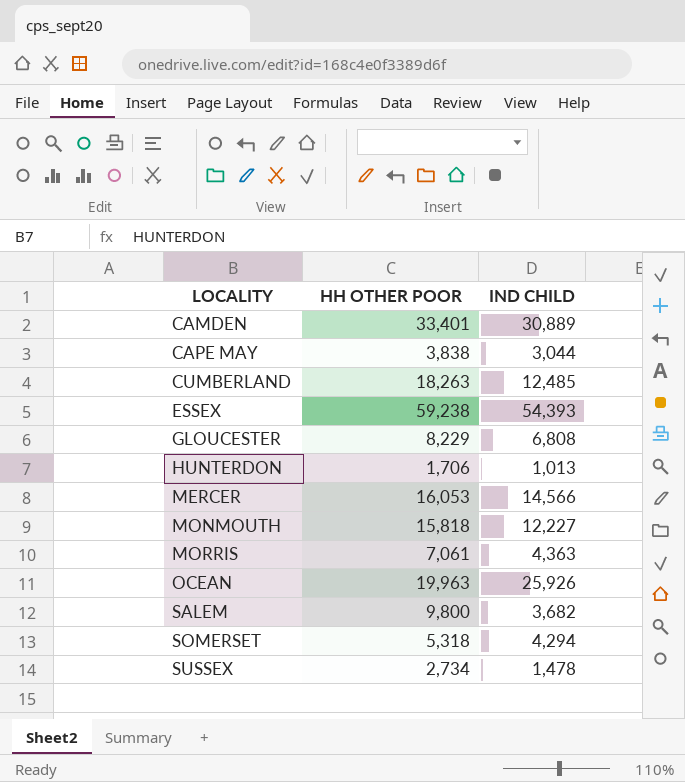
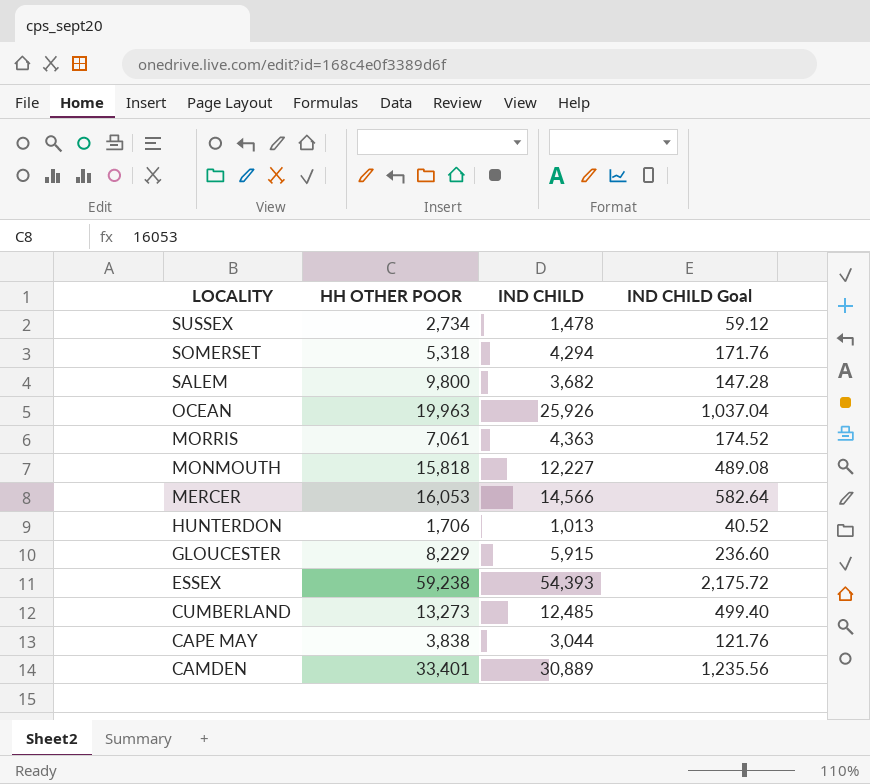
row order: LOCALITY ascending -> LOCALITY descending
column IND CHILD Goal | formula: none -> [IND CHILD] * 0.04
GLOUCESTER | IND CHILD: 6,808 -> 5,915
CUMBERLAND | HH OTHER POOR: 18,263 -> 13,273

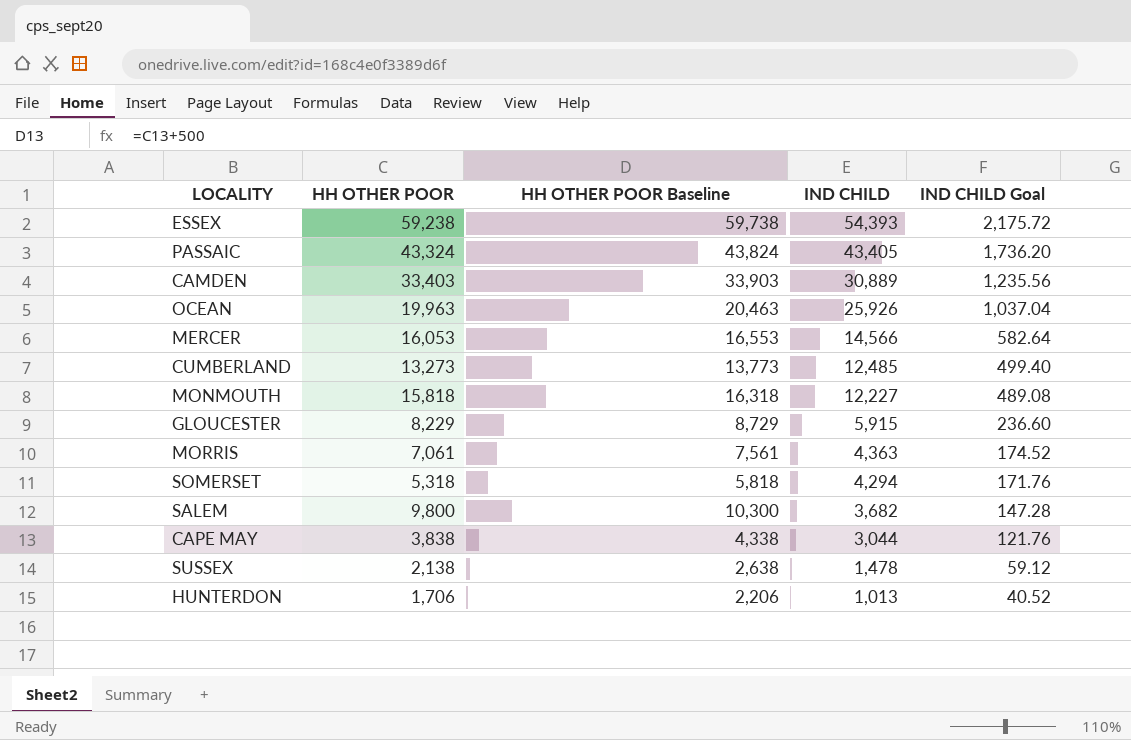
row order: LOCALITY descending -> IND CHILD descending
column HH OTHER POOR Baseline | formula: none -> [HH OTHER POOR] + 500
row PASSAIC: none -> 43,324 | 43,824 | 43,405 | 1,736.20
CAMDEN | HH OTHER POOR: 33,401 -> 33,403
SUSSEX | HH OTHER POOR: 2,734 -> 2,138

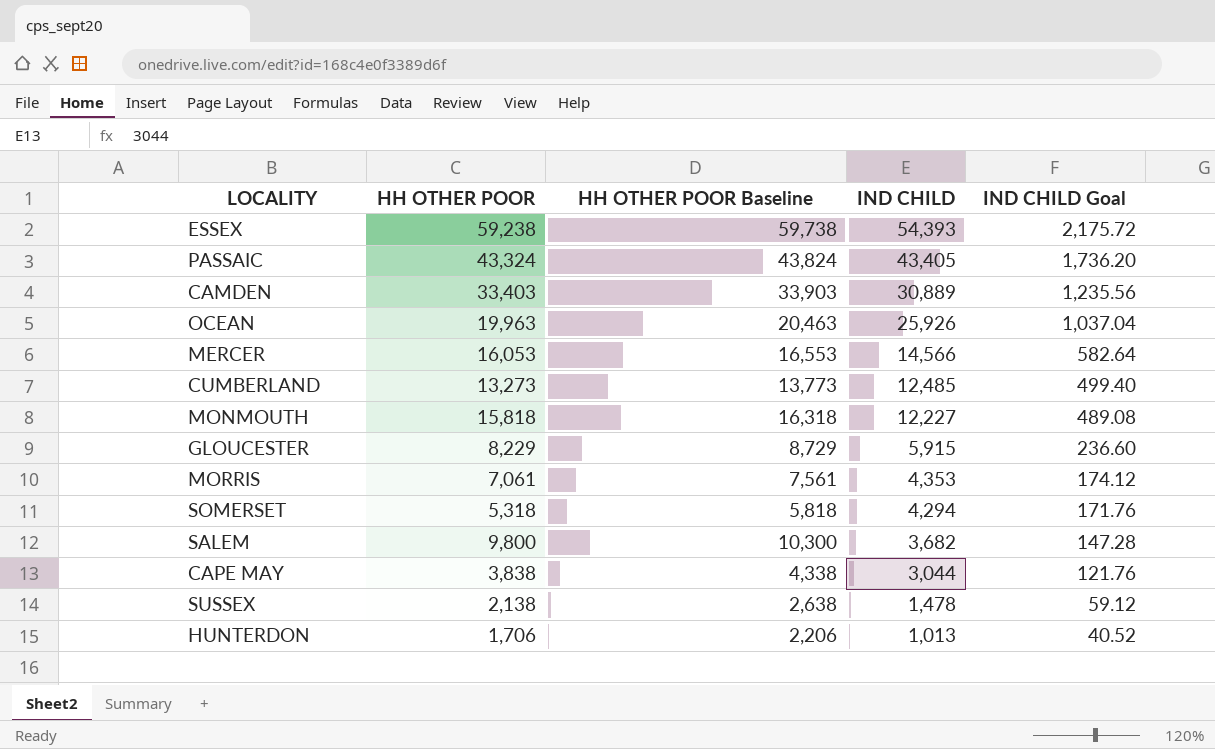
MORRIS | IND CHILD: 4,363 -> 4,353
MORRIS | IND CHILD Goal: 174.52 -> 174.12

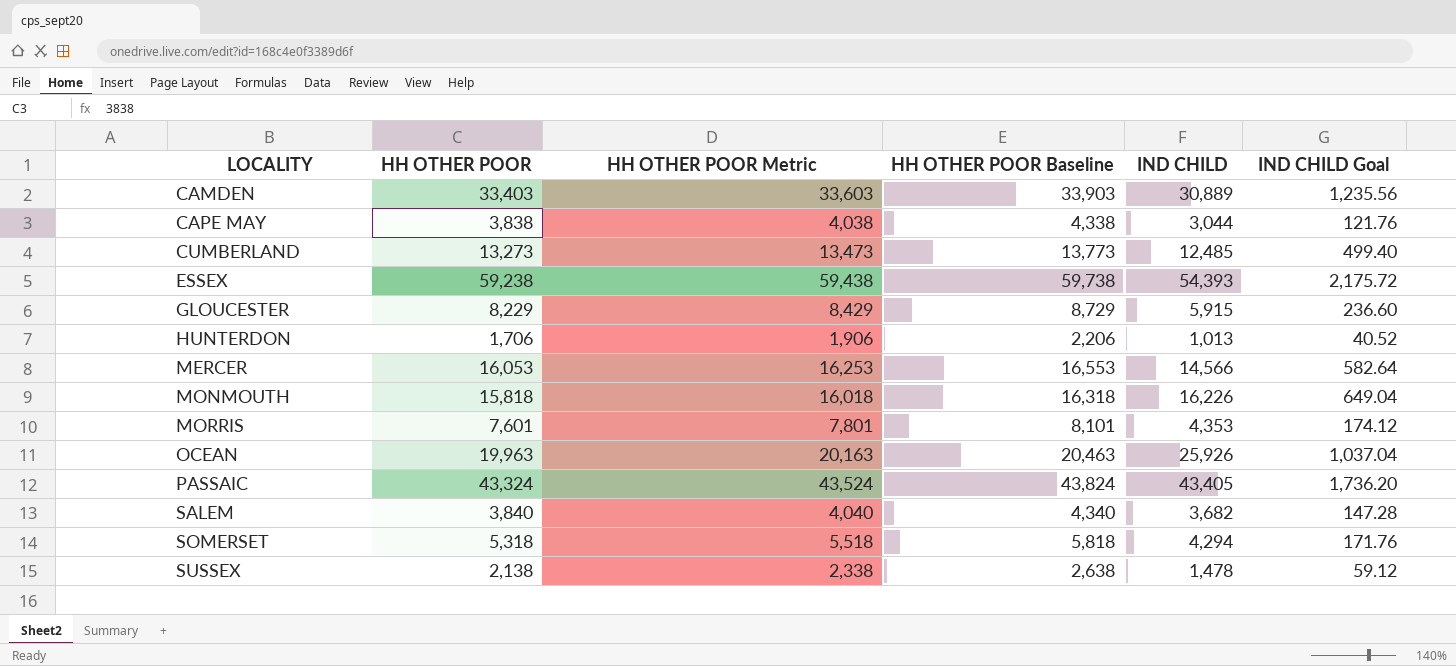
row order: IND CHILD descending -> LOCALITY ascending
column HH OTHER POOR Metric | formula: none -> [HH OTHER POOR] + 200
MONMOUTH | IND CHILD: 12,227 -> 16,226
MONMOUTH | IND CHILD Goal: 489.08 -> 649.04
MORRIS | HH OTHER POOR: 7,061 -> 7,601
MORRIS | HH OTHER POOR Baseline: 7,561 -> 8,101
SALEM | HH OTHER POOR: 9,800 -> 3,840
SALEM | HH OTHER POOR Baseline: 10,300 -> 4,340

